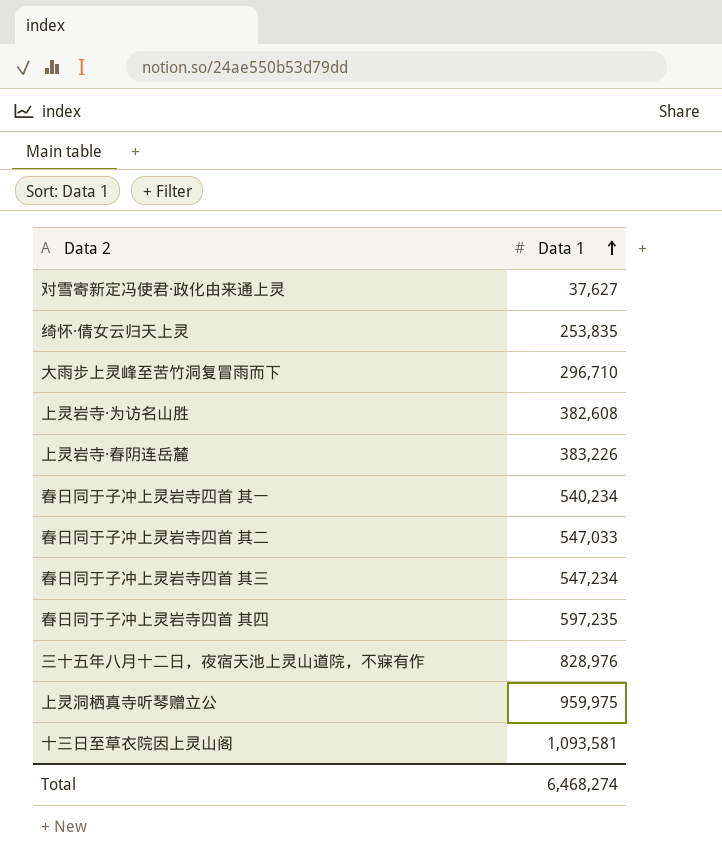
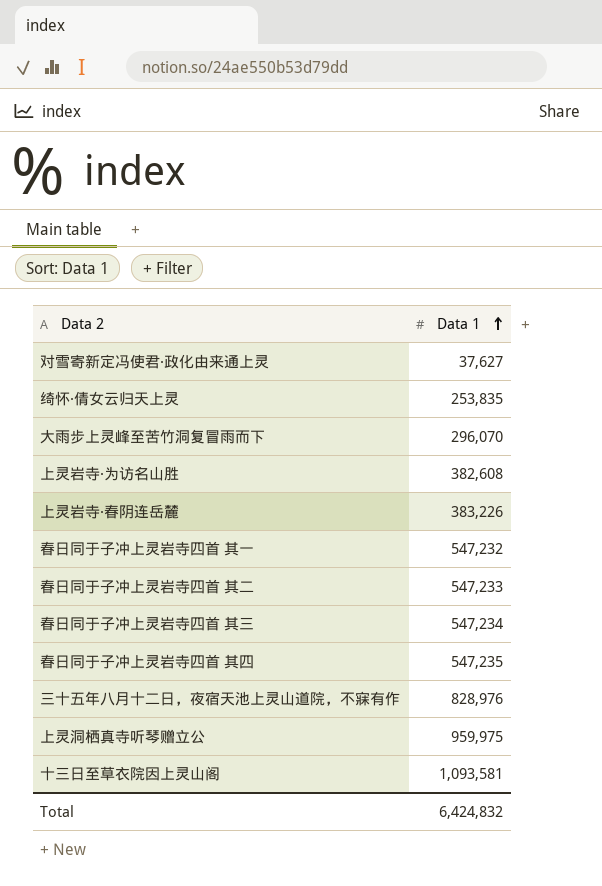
大雨步上灵峰至苦竹洞复冒雨而下 | Data 1: 296,710 -> 296,070
春日同于子冲上灵岩寺四首 其一 | Data 1: 540,234 -> 547,232
春日同于子冲上灵岩寺四首 其二 | Data 1: 547,033 -> 547,233
春日同于子冲上灵岩寺四首 其四 | Data 1: 597,235 -> 547,235
Total | Data 1: 6,468,274 -> 6,424,832

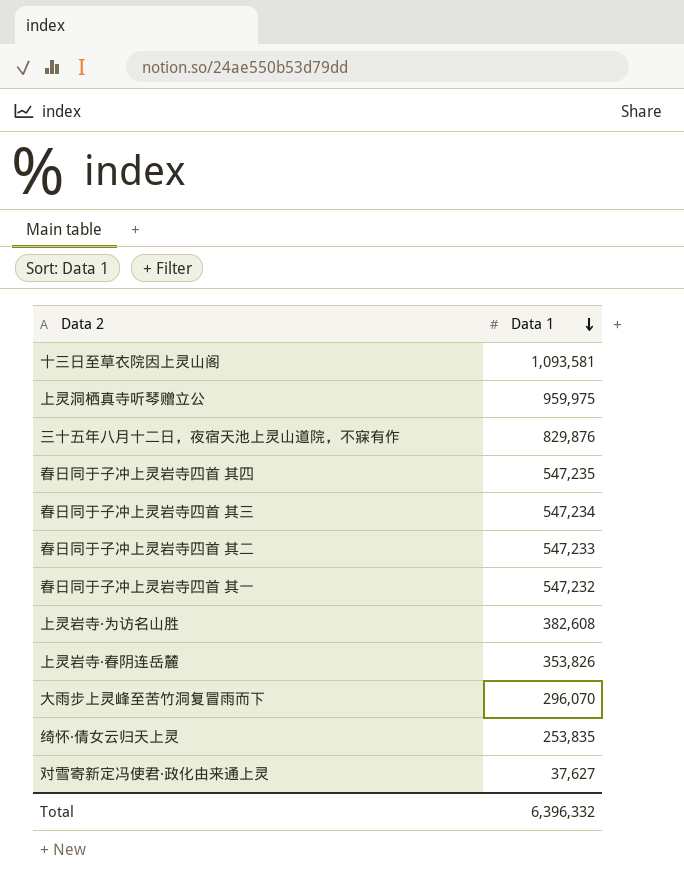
row order: Data 1 ascending -> Data 1 descending
三十五年八月十二日，夜宿天池上灵山道院，不寐有作 | Data 1: 828,976 -> 829,876
上灵岩寺·春阴连岳麓 | Data 1: 383,226 -> 353,826
Total | Data 1: 6,424,832 -> 6,396,332

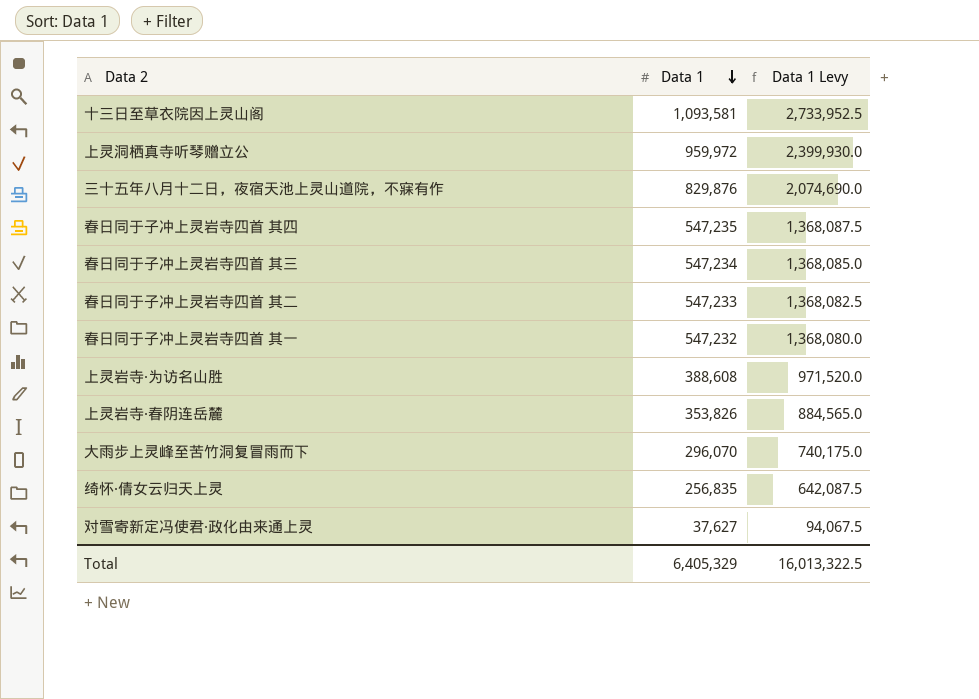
column Data 1 Levy | formula: none -> [Data 1] * 2.5
上灵洞栖真寺听琴赠立公 | Data 1: 959,975 -> 959,972
上灵岩寺·为访名山胜 | Data 1: 382,608 -> 388,608
绮怀·倩女云归天上灵 | Data 1: 253,835 -> 256,835
Total | Data 1: 6,396,332 -> 6,405,329

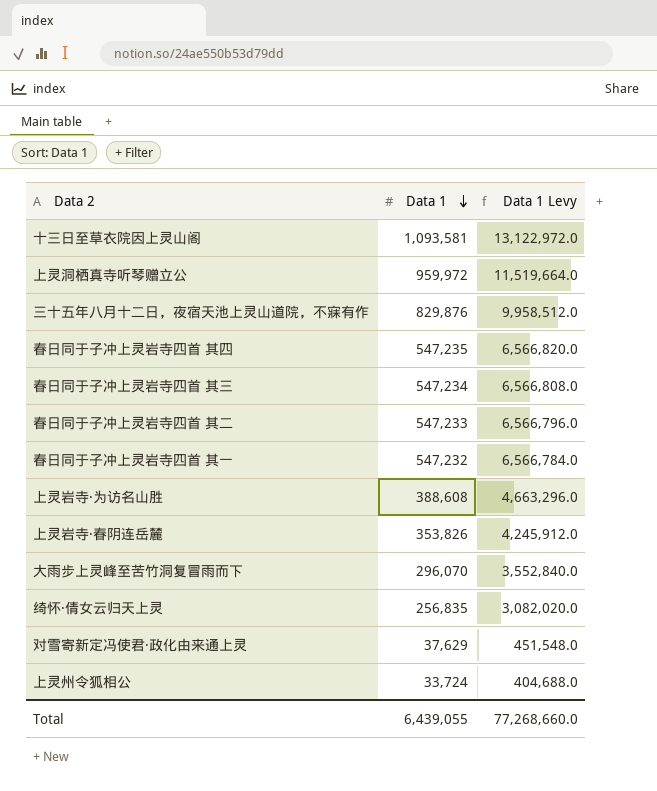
column Data 1 Levy | formula: [Data 1] * 2.5 -> [Data 1] * 12
对雪寄新定冯使君·政化由来通上灵 | Data 1: 37,627 -> 37,629
row 上灵州令狐相公: none -> 33,724 | 404,688.0
Total | Data 1: 6,405,329 -> 6,439,055
Total | Data 1 Levy: 16,013,322.5 -> 77,268,660.0

